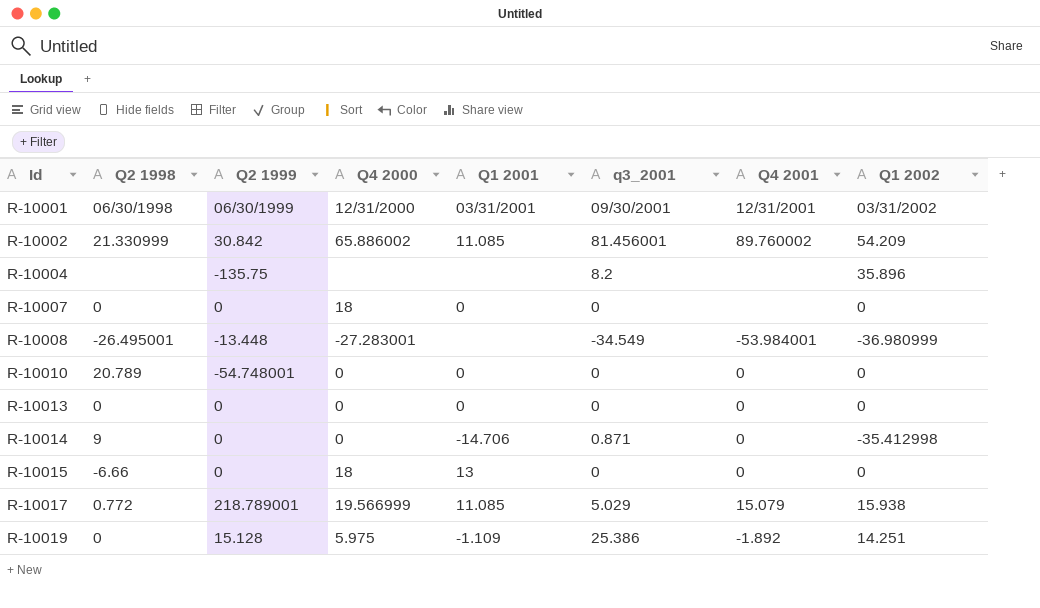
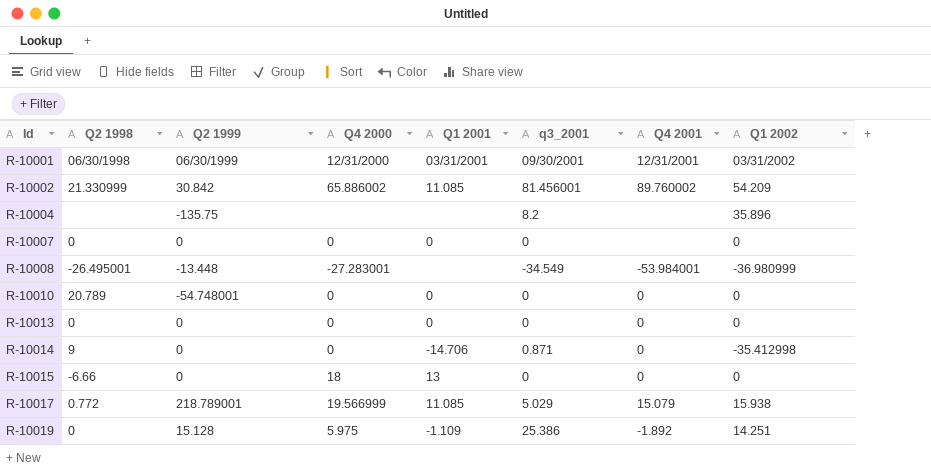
R-10007 | Q4 2000: 18 -> 0

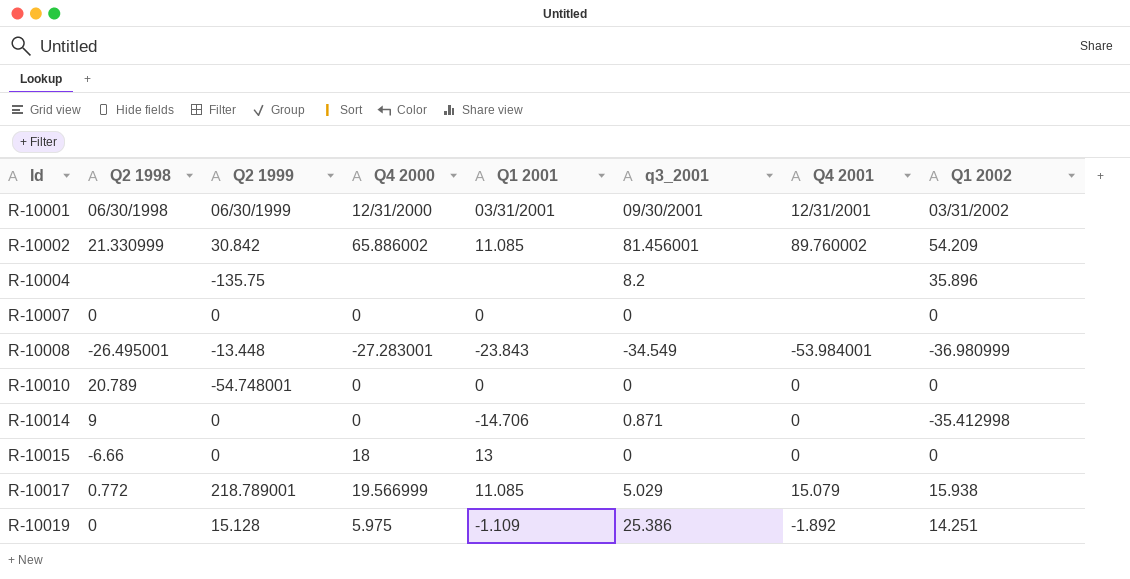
row R-10013: 0 | 0 | 0 | 0 | 0 | 0 | 0 -> none
R-10008 | Q1 2001: none -> -23.843

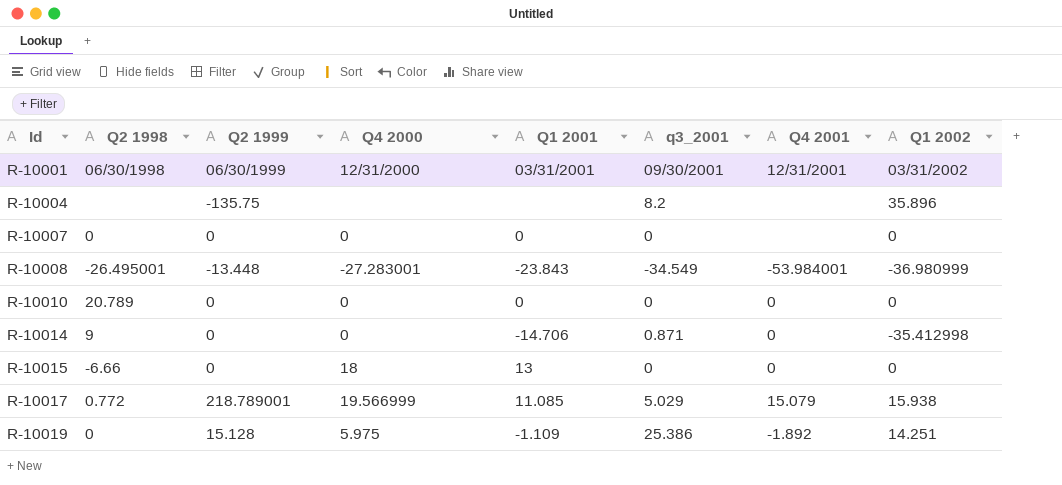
row R-10002: 21.330999 | 30.842 | 65.886002 | 11.085 | 81.456001 | 89.760002 | 54.209 -> none
R-10010 | Q2 1999: -54.748001 -> 0

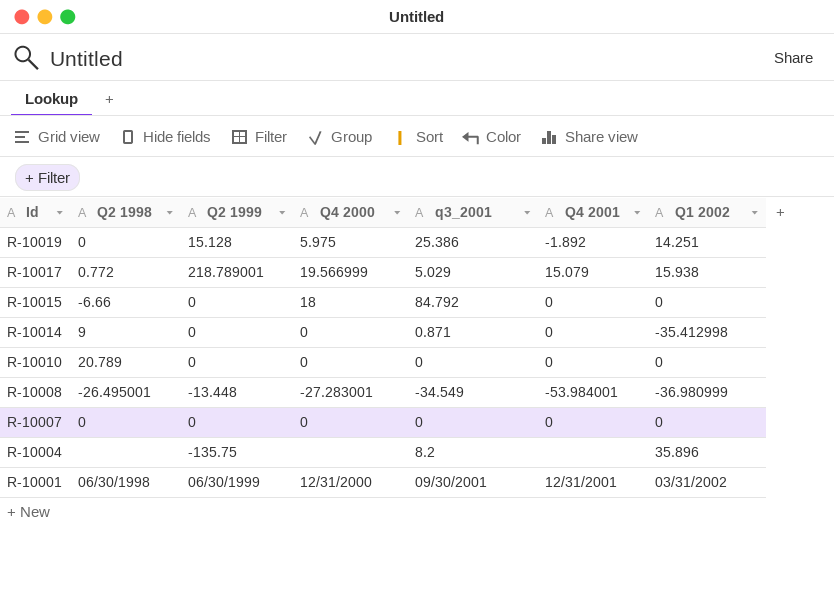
row order: Id ascending -> Id descending
column Q1 2001 | position: 5 -> none
R-10015 | q3_2001: 0 -> 84.792
R-10007 | Q4 2001: none -> 0

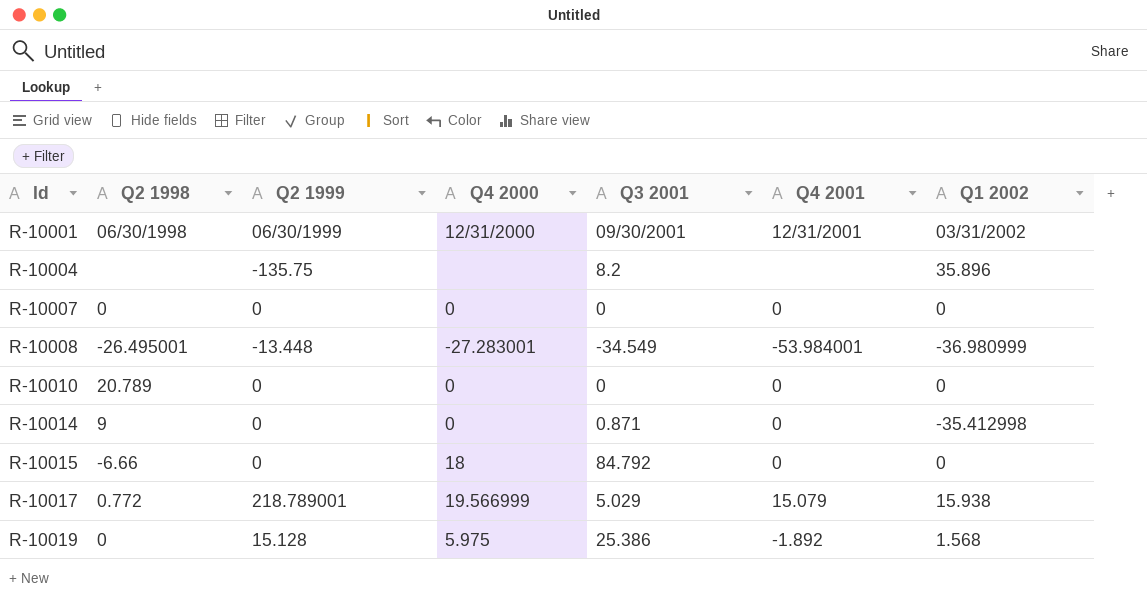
row order: Id descending -> Id ascending
column name: q3_2001 -> Q3 2001
R-10019 | Q1 2002: 14.251 -> 1.568

